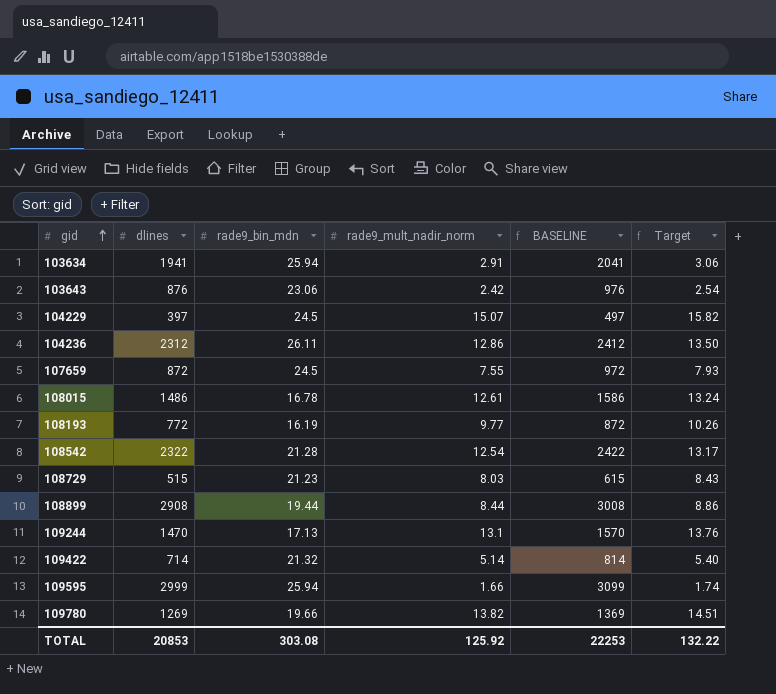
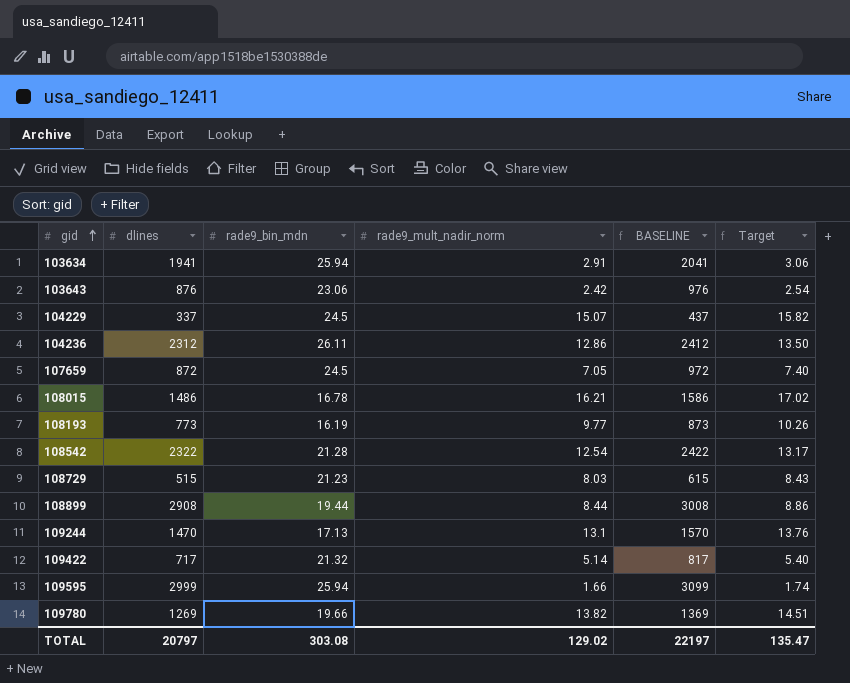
104229 | dlines: 397 -> 337
104229 | BASELINE: 497 -> 437
107659 | rade9_mult_nadir_norm: 7.55 -> 7.05
107659 | Target: 7.93 -> 7.40
108015 | rade9_mult_nadir_norm: 12.61 -> 16.21
108015 | Target: 13.24 -> 17.02
108193 | dlines: 772 -> 773
108193 | BASELINE: 872 -> 873
109422 | dlines: 714 -> 717
109422 | BASELINE: 814 -> 817
TOTAL | dlines: 20853 -> 20797
TOTAL | rade9_mult_nadir_norm: 125.92 -> 129.02
TOTAL | BASELINE: 22253 -> 22197
TOTAL | Target: 132.22 -> 135.47

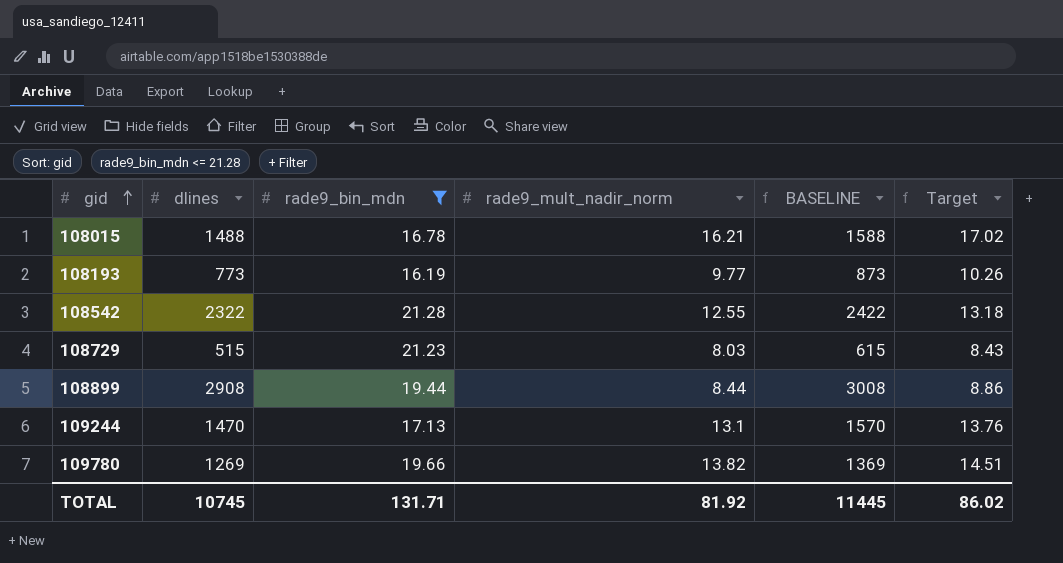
filter: none -> rade9_bin_mdn <= 21.28
108015 | dlines: 1486 -> 1488
108015 | BASELINE: 1586 -> 1588
108542 | rade9_mult_nadir_norm: 12.54 -> 12.55
108542 | Target: 13.17 -> 13.18
TOTAL | dlines: 20797 -> 10745
TOTAL | rade9_bin_mdn: 303.08 -> 131.71
TOTAL | rade9_mult_nadir_norm: 129.02 -> 81.92
TOTAL | BASELINE: 22197 -> 11445
TOTAL | Target: 135.47 -> 86.02

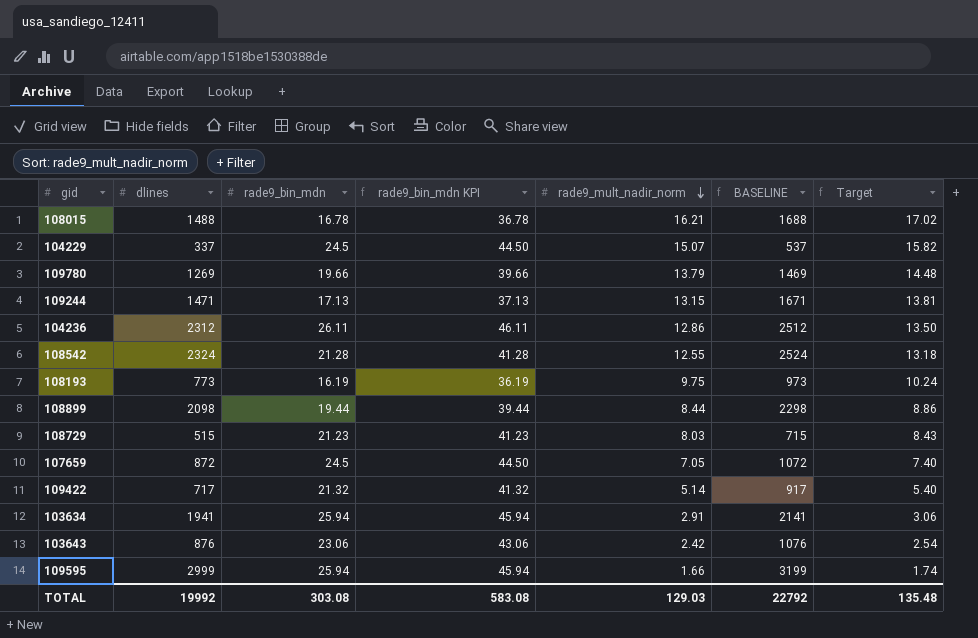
filter: rade9_bin_mdn <= 21.28 -> none
row order: gid ascending -> rade9_mult_nadir_norm descending
column rade9_bin_mdn KPI | formula: none -> [rade9_bin_mdn] + 20
column BASELINE | formula: [dlines] + 100 -> [dlines] + 200
109780 | rade9_mult_nadir_norm: 13.82 -> 13.79
109780 | Target: 14.51 -> 14.48
109244 | dlines: 1470 -> 1471
109244 | rade9_mult_nadir_norm: 13.1 -> 13.15
109244 | Target: 13.76 -> 13.81
108542 | dlines: 2322 -> 2324
108193 | rade9_mult_nadir_norm: 9.77 -> 9.75
108193 | Target: 10.26 -> 10.24
108899 | dlines: 2908 -> 2098
TOTAL | dlines: 10745 -> 19992
TOTAL | rade9_bin_mdn: 131.71 -> 303.08
TOTAL | rade9_mult_nadir_norm: 81.92 -> 129.03
TOTAL | BASELINE: 11445 -> 22792
TOTAL | Target: 86.02 -> 135.48

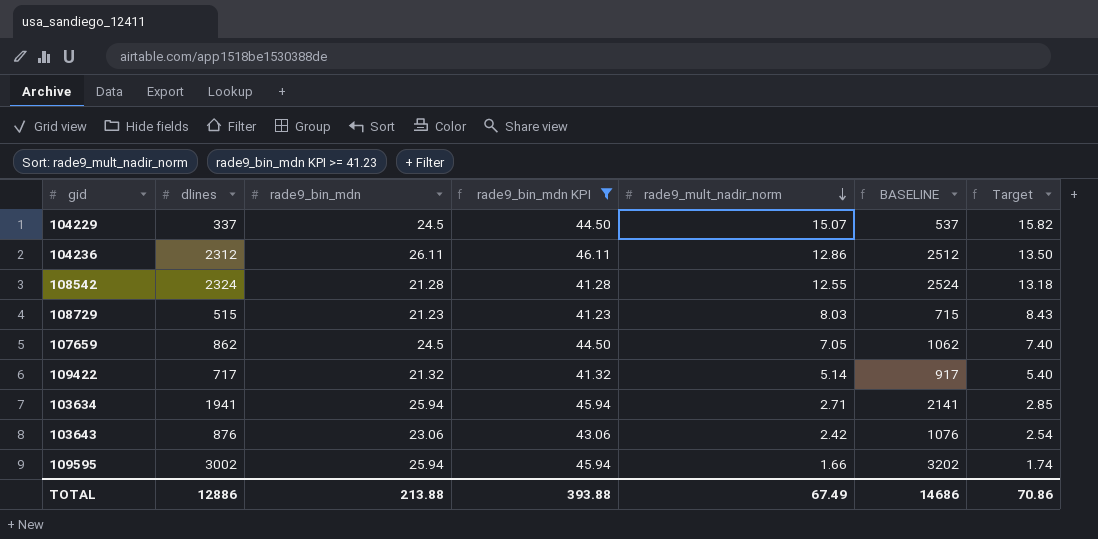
filter: none -> rade9_bin_mdn KPI >= 41.23
107659 | dlines: 872 -> 862
107659 | BASELINE: 1072 -> 1062
103634 | rade9_mult_nadir_norm: 2.91 -> 2.71
103634 | Target: 3.06 -> 2.85
109595 | dlines: 2999 -> 3002
109595 | BASELINE: 3199 -> 3202
TOTAL | dlines: 19992 -> 12886
TOTAL | rade9_bin_mdn: 303.08 -> 213.88
TOTAL | rade9_bin_mdn KPI: 583.08 -> 393.88
TOTAL | rade9_mult_nadir_norm: 129.03 -> 67.49
TOTAL | BASELINE: 22792 -> 14686
TOTAL | Target: 135.48 -> 70.86

